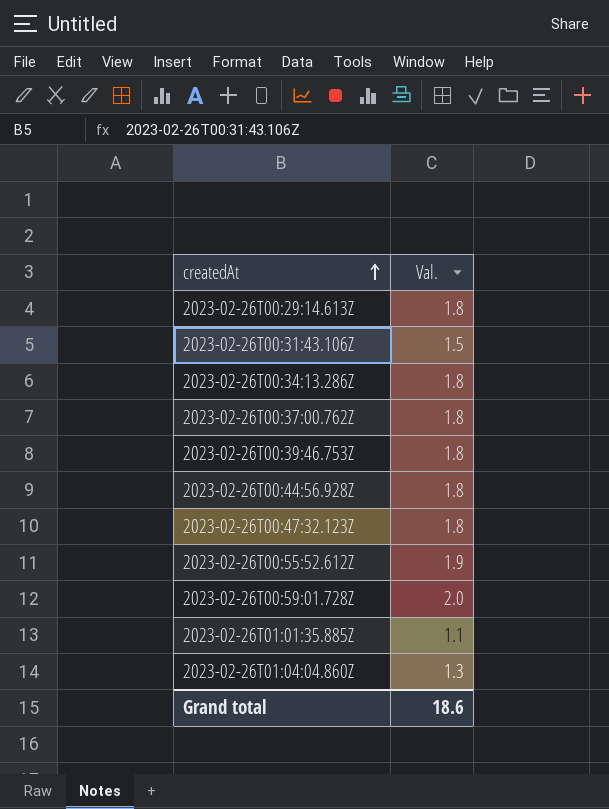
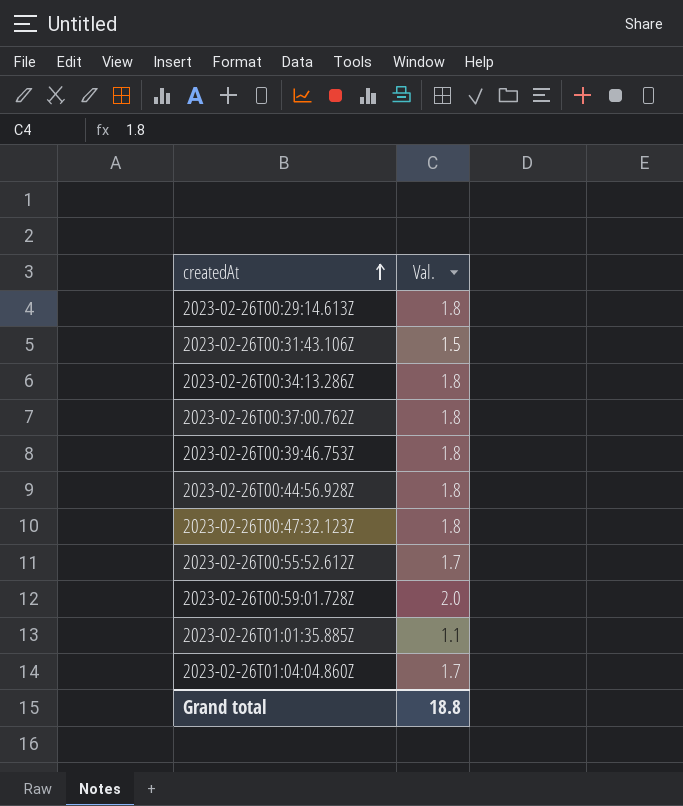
2023-02-26T00:55:52.612Z | Val.: 1.9 -> 1.7
2023-02-26T01:04:04.860Z | Val.: 1.3 -> 1.7
Grand total | Val.: 18.6 -> 18.8

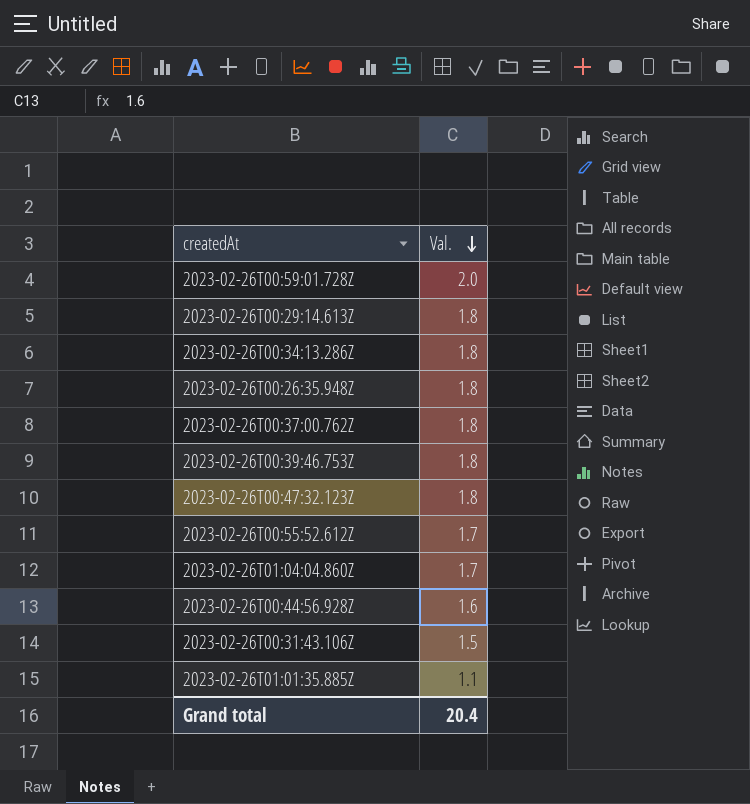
row order: createdAt ascending -> Val. descending
row 2023-02-26T00:26:35.948Z: none -> 1.8
2023-02-26T00:44:56.928Z | Val.: 1.8 -> 1.6
Grand total | Val.: 18.8 -> 20.4

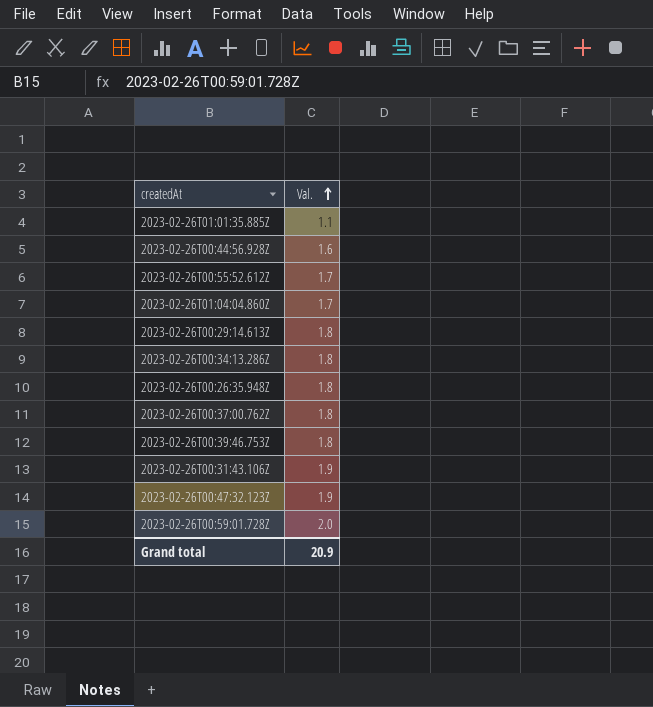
row order: Val. descending -> Val. ascending
2023-02-26T00:31:43.106Z | Val.: 1.5 -> 1.9
2023-02-26T00:47:32.123Z | Val.: 1.8 -> 1.9
Grand total | Val.: 20.4 -> 20.9

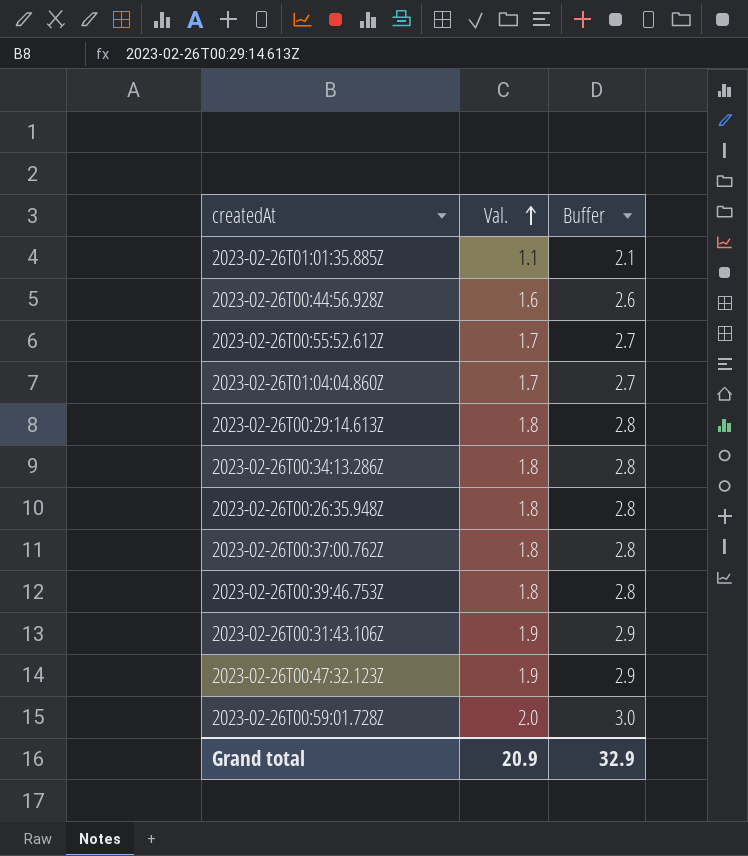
column Buffer | formula: none -> [Val.] + 1

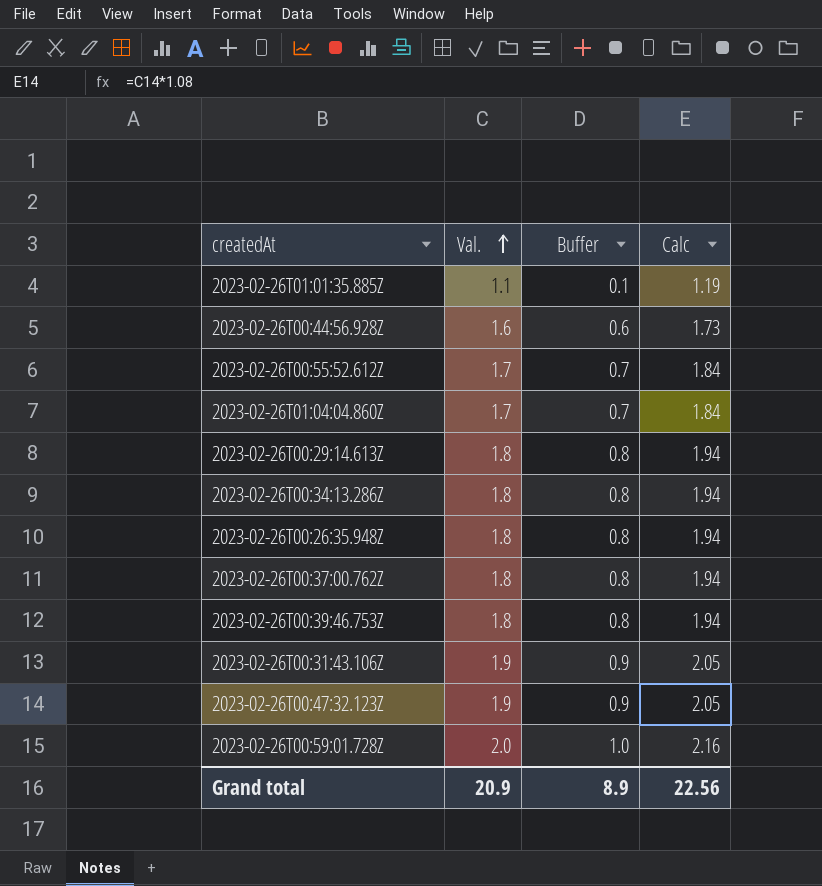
column Buffer | formula: [Val.] + 1 -> [Val.] - 1
column Calc | formula: none -> [Val.] * 1.08
Grand total | Buffer: 32.9 -> 8.9

